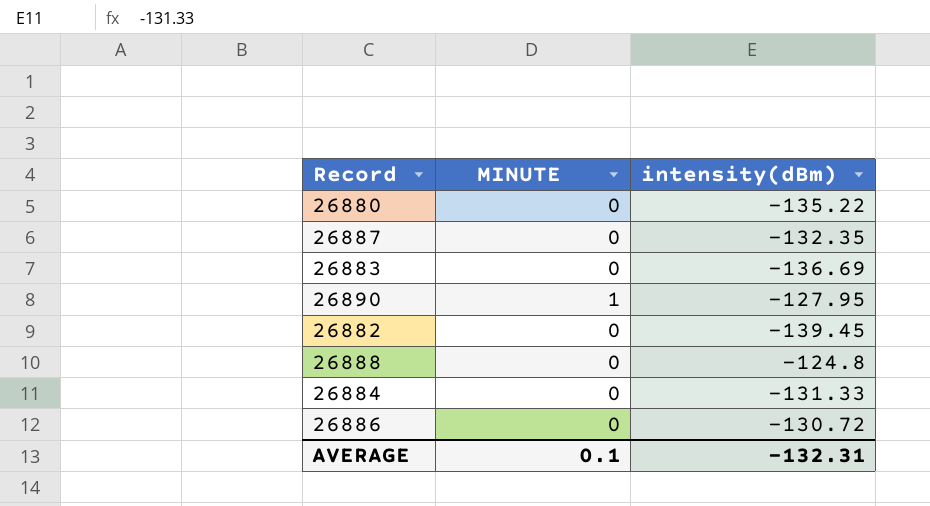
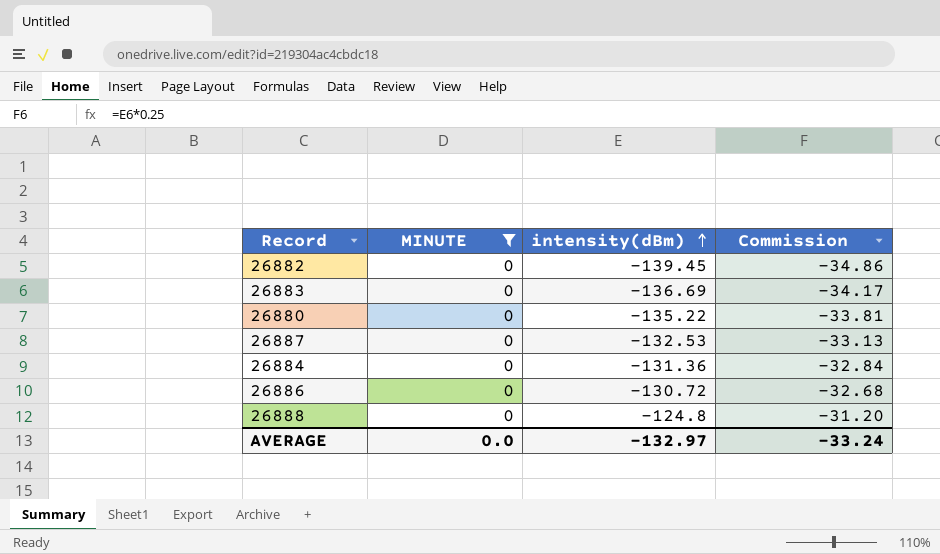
filter: none -> MINUTE = 0
row order: none -> intensity(dBm) ascending
column Commission | formula: none -> [intensity(dBm)] * 0.25
26887 | intensity(dBm): -132.35 -> -132.53
26884 | intensity(dBm): -131.33 -> -131.36
AVERAGE | MINUTE: 0.1 -> 0.0
AVERAGE | intensity(dBm): -132.31 -> -132.97

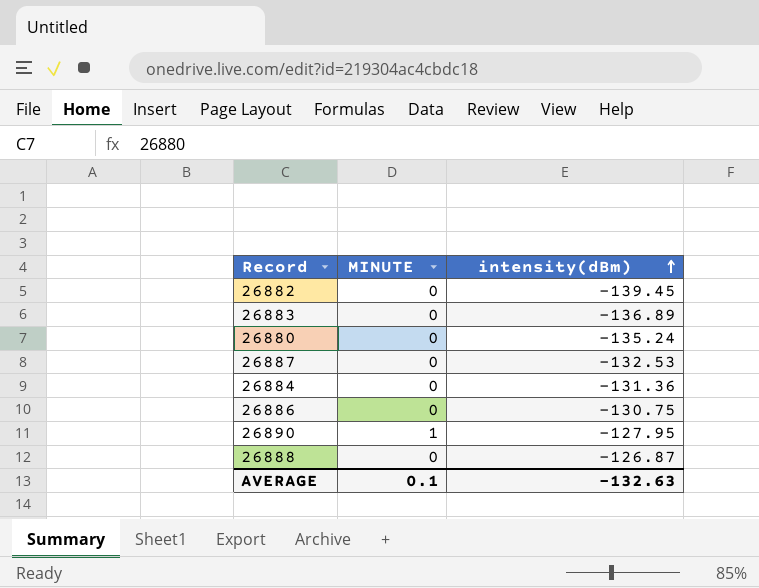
filter: MINUTE = 0 -> none
column Commission | formula: [intensity(dBm)] * 0.25 -> none
26883 | intensity(dBm): -136.69 -> -136.89
26880 | intensity(dBm): -135.22 -> -135.24
26886 | intensity(dBm): -130.72 -> -130.75
26888 | intensity(dBm): -124.8 -> -126.87
AVERAGE | MINUTE: 0.0 -> 0.1
AVERAGE | intensity(dBm): -132.97 -> -132.63

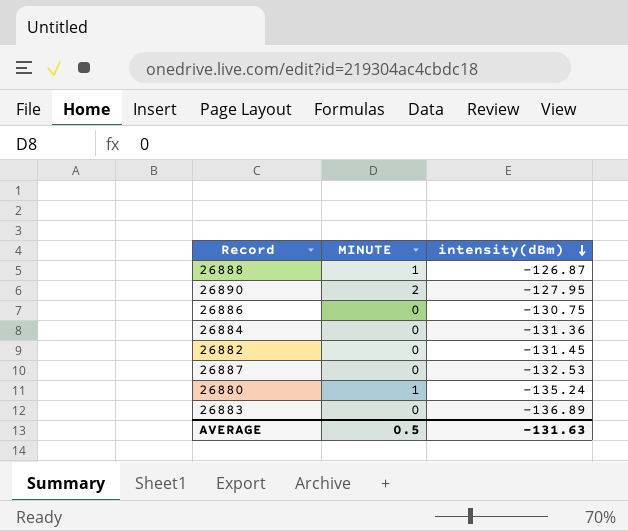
row order: intensity(dBm) ascending -> intensity(dBm) descending
26888 | MINUTE: 0 -> 1
26890 | MINUTE: 1 -> 2
26882 | intensity(dBm): -139.45 -> -131.45
26880 | MINUTE: 0 -> 1
AVERAGE | MINUTE: 0.1 -> 0.5
AVERAGE | intensity(dBm): -132.63 -> -131.63

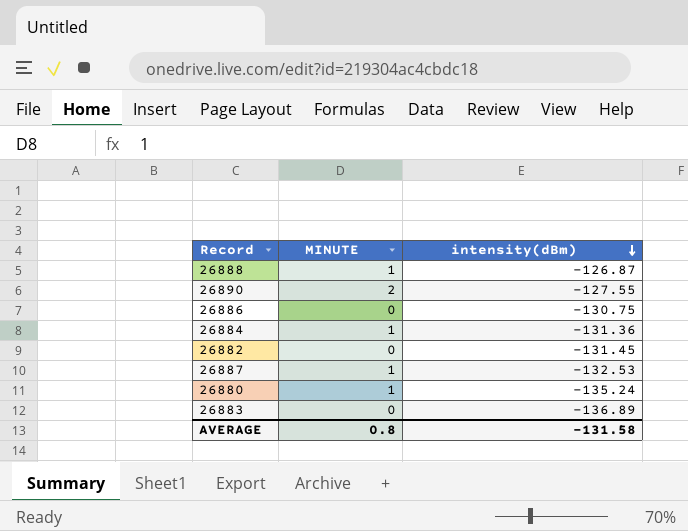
26890 | intensity(dBm): -127.95 -> -127.55
26884 | MINUTE: 0 -> 1
26887 | MINUTE: 0 -> 1
AVERAGE | MINUTE: 0.5 -> 0.8
AVERAGE | intensity(dBm): -131.63 -> -131.58

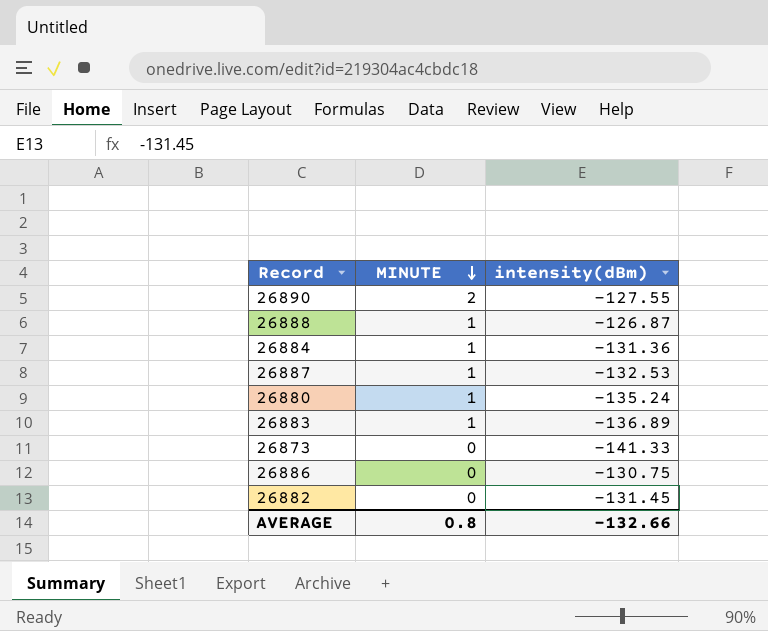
row order: intensity(dBm) descending -> MINUTE descending
26883 | MINUTE: 0 -> 1
row 26873: none -> 0 | -141.33
AVERAGE | intensity(dBm): -131.58 -> -132.66

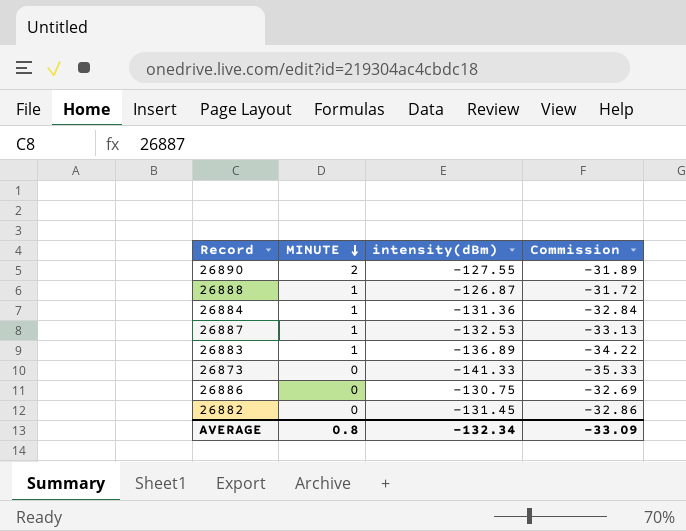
column Commission | formula: none -> [intensity(dBm)] * 0.25
row 26880: 1 | -135.24 -> none
AVERAGE | intensity(dBm): -132.66 -> -132.34

